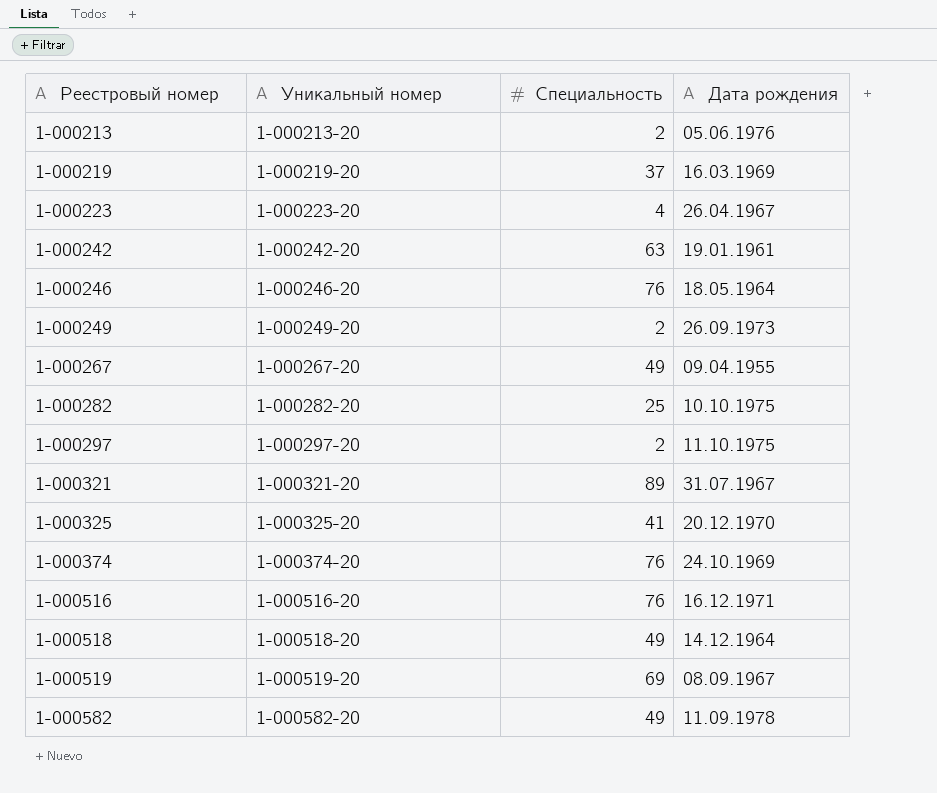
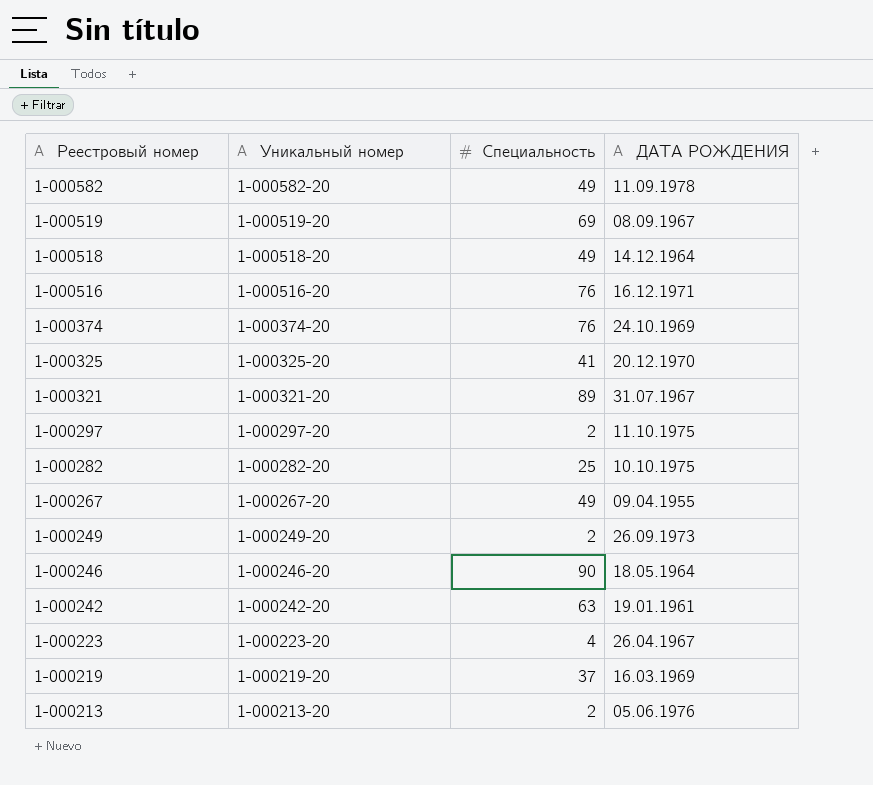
row order: Реестровый номер ascending -> Реестровый номер descending
column name: Дата рождения -> ДАТА РОЖДЕНИЯ
1-000246 | Специальность: 76 -> 90

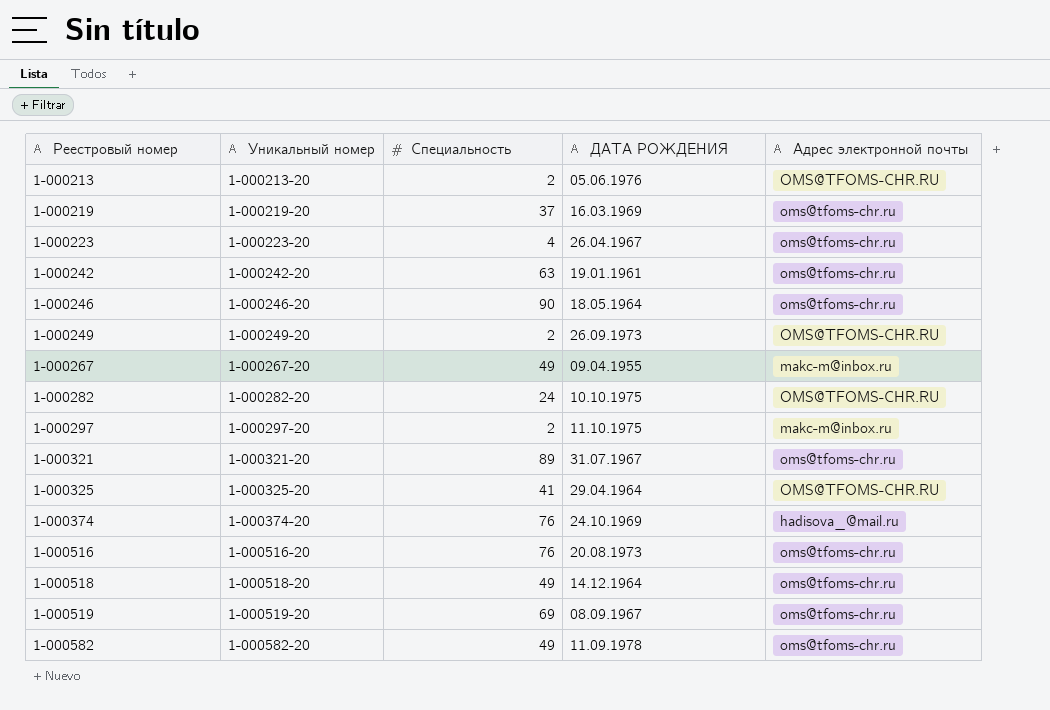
row order: Реестровый номер descending -> Реестровый номер ascending
column Адрес электронной почты | position: none -> 5
1-000282 | Специальность: 25 -> 24
1-000325 | ДАТА РОЖДЕНИЯ: 20.12.1970 -> 29.04.1964
1-000516 | ДАТА РОЖДЕНИЯ: 16.12.1971 -> 20.08.1973

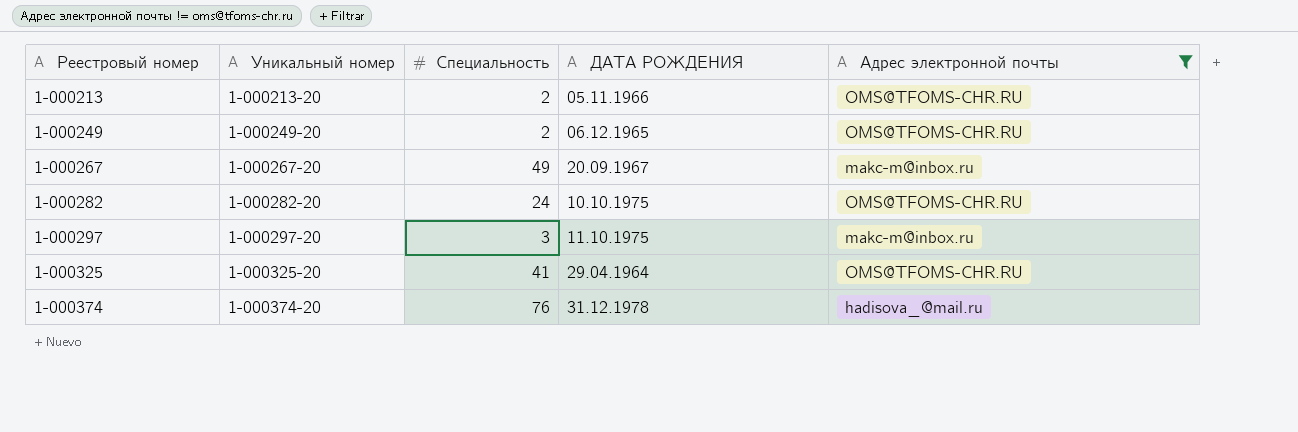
filter: none -> Адрес электронной почты != oms@tfoms-chr.ru
1-000213 | ДАТА РОЖДЕНИЯ: 05.06.1976 -> 05.11.1966
1-000249 | ДАТА РОЖДЕНИЯ: 26.09.1973 -> 06.12.1965
1-000267 | ДАТА РОЖДЕНИЯ: 09.04.1955 -> 20.09.1967
1-000297 | Специальность: 2 -> 3
1-000374 | ДАТА РОЖДЕНИЯ: 24.10.1969 -> 31.12.1978

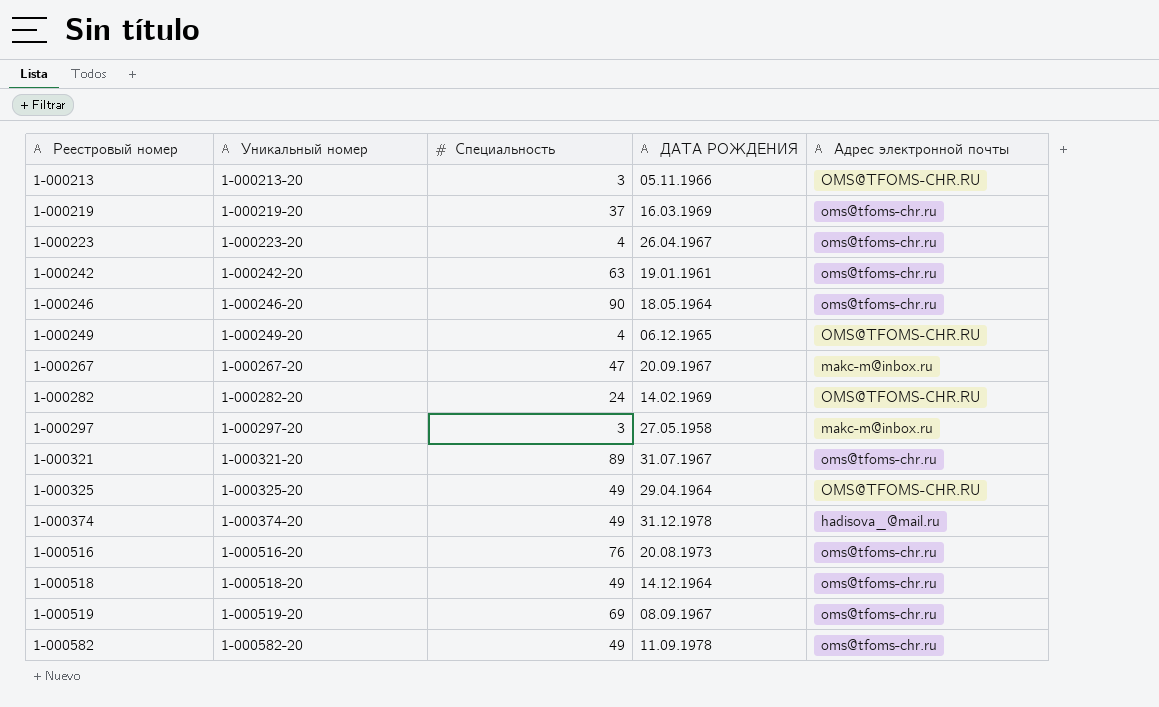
filter: Адрес электронной почты != oms@tfoms-chr.ru -> none
1-000213 | Специальность: 2 -> 3
1-000249 | Специальность: 2 -> 4
1-000267 | Специальность: 49 -> 47
1-000282 | ДАТА РОЖДЕНИЯ: 10.10.1975 -> 14.02.1969
1-000297 | ДАТА РОЖДЕНИЯ: 11.10.1975 -> 27.05.1958
1-000325 | Специальность: 41 -> 49
1-000374 | Специальность: 76 -> 49

